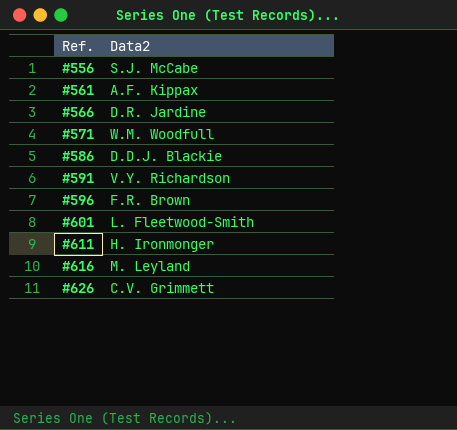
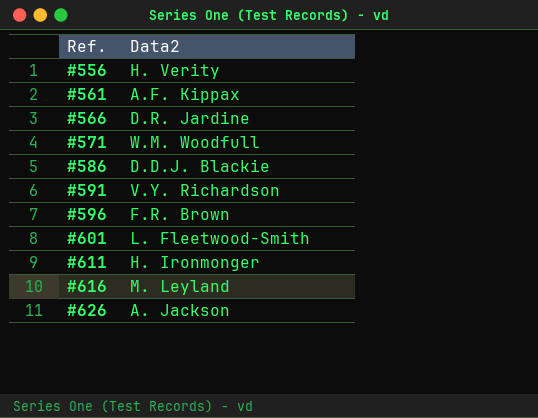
#556 | Data2: S.J. McCabe -> H. Verity
#626 | Data2: C.V. Grimmett -> A. Jackson

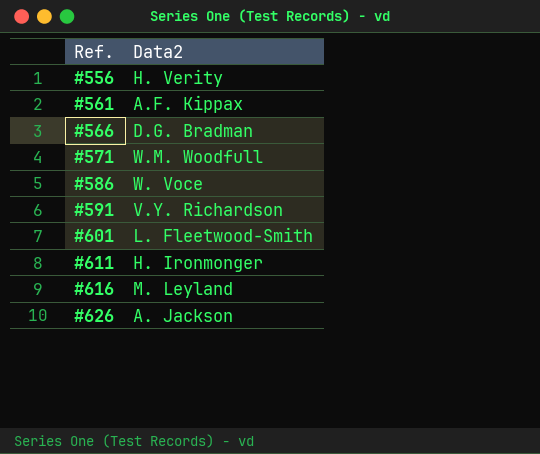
row #596: F.R. Brown -> none
#566 | Data2: D.R. Jardine -> D.G. Bradman
#586 | Data2: D.D.J. Blackie -> W. Voce

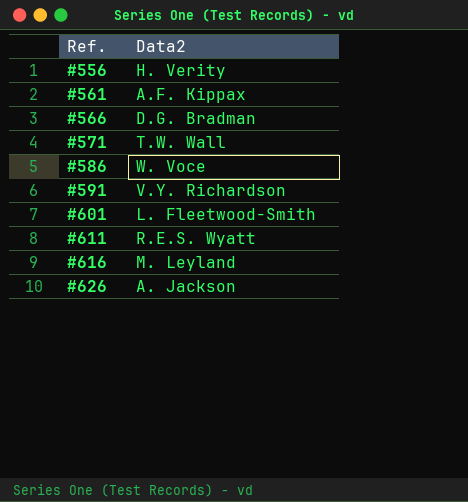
#571 | Data2: W.M. Woodfull -> T.W. Wall
#611 | Data2: H. Ironmonger -> R.E.S. Wyatt

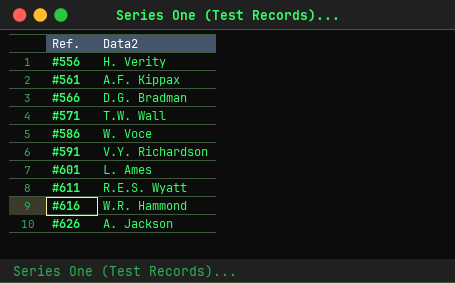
#601 | Data2: L. Fleetwood-Smith -> L. Ames
#616 | Data2: M. Leyland -> W.R. Hammond

